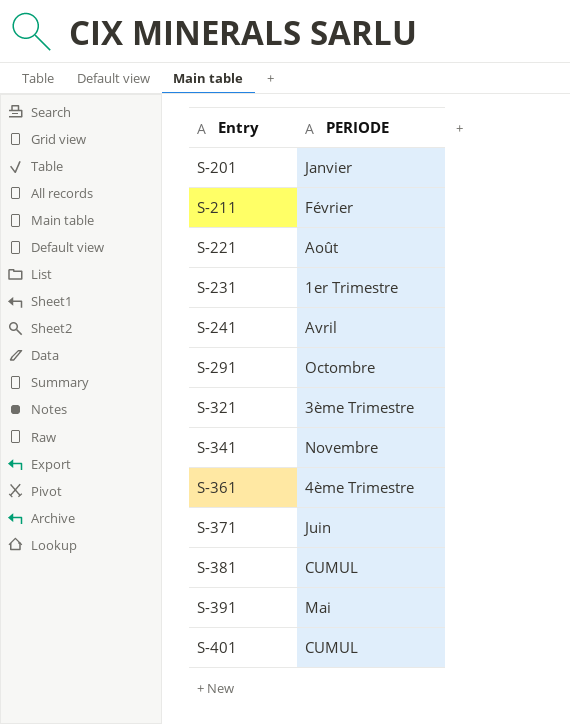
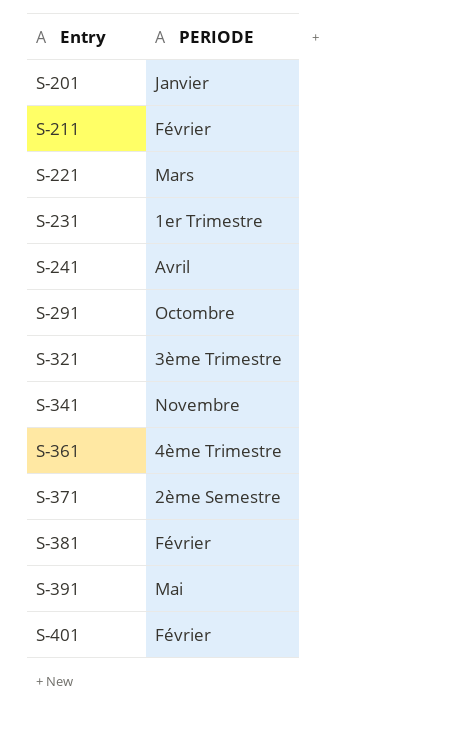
S-221 | PERIODE: Août -> Mars
S-371 | PERIODE: Juin -> 2ème Semestre
S-381 | PERIODE: CUMUL -> Février
S-401 | PERIODE: CUMUL -> Février

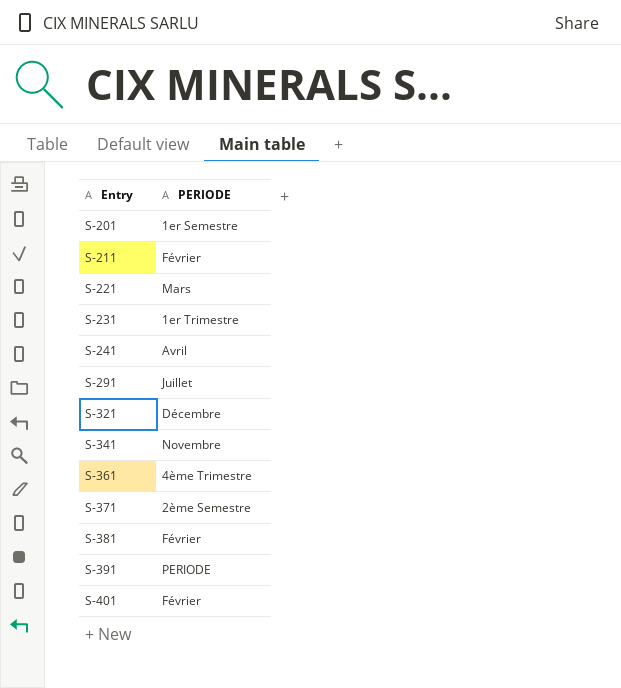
S-201 | PERIODE: Janvier -> 1er Semestre
S-291 | PERIODE: Octombre -> Juillet
S-321 | PERIODE: 3ème Trimestre -> Décembre
S-391 | PERIODE: Mai -> PERIODE

